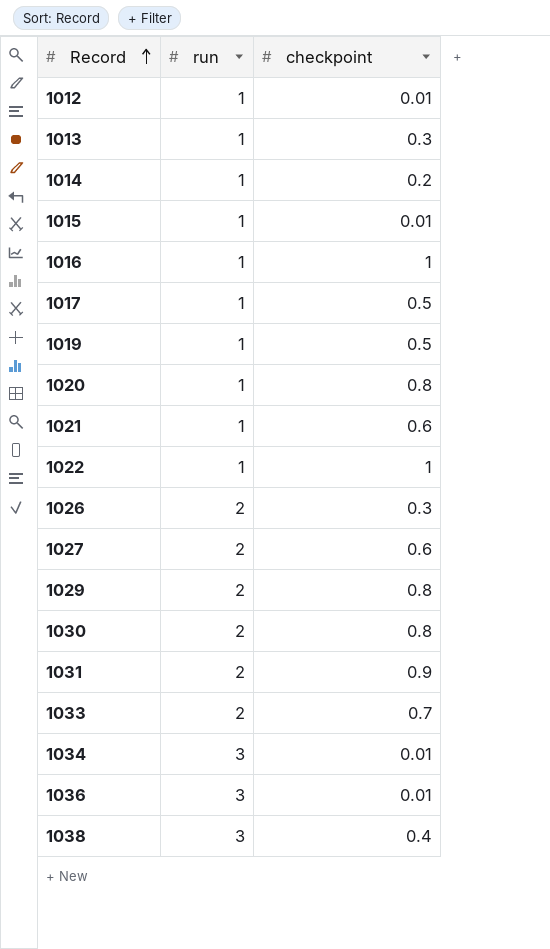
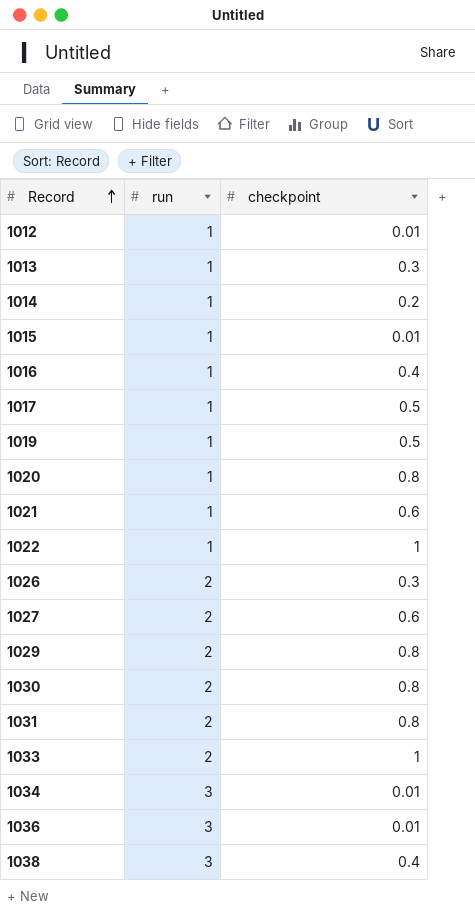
1016 | checkpoint: 1 -> 0.4
1031 | checkpoint: 0.9 -> 0.8
1033 | checkpoint: 0.7 -> 1

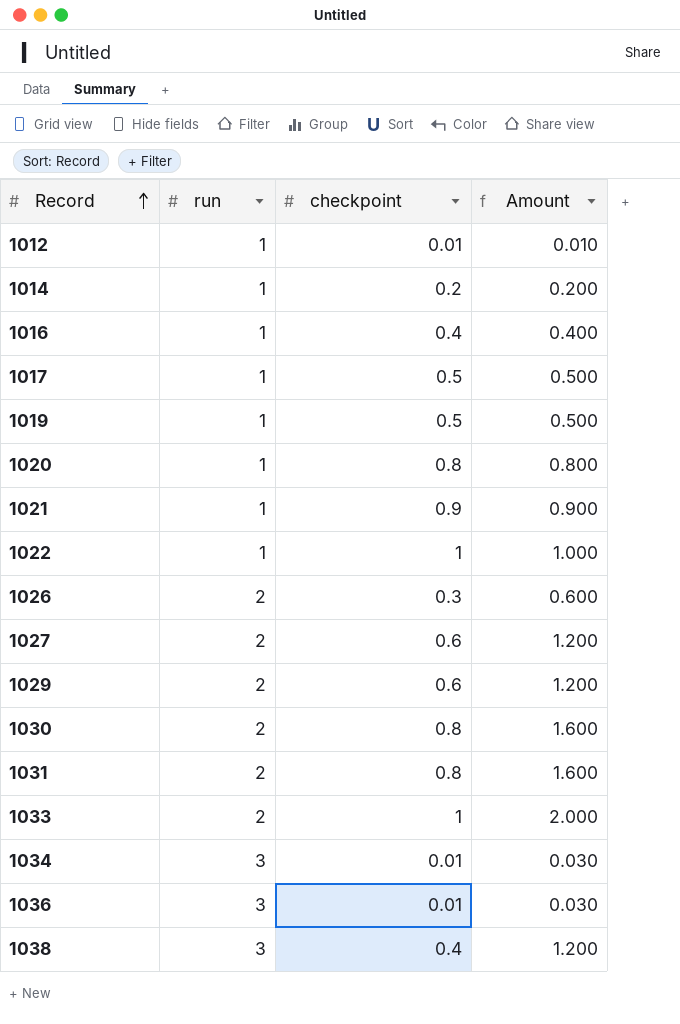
column Amount | formula: none -> [run] * [checkpoint]
row 1013: 1 | 0.3 -> none
row 1015: 1 | 0.01 -> none
1021 | checkpoint: 0.6 -> 0.9
1029 | checkpoint: 0.8 -> 0.6

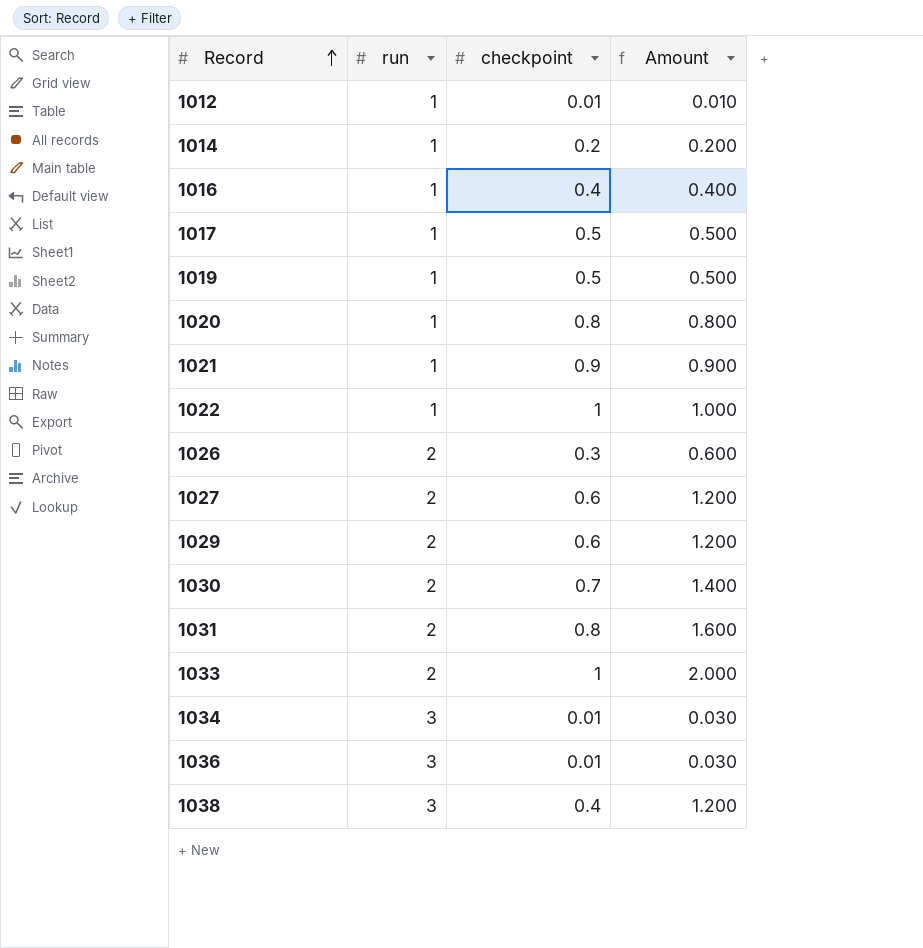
1030 | checkpoint: 0.8 -> 0.7
1030 | Amount: 1.600 -> 1.400

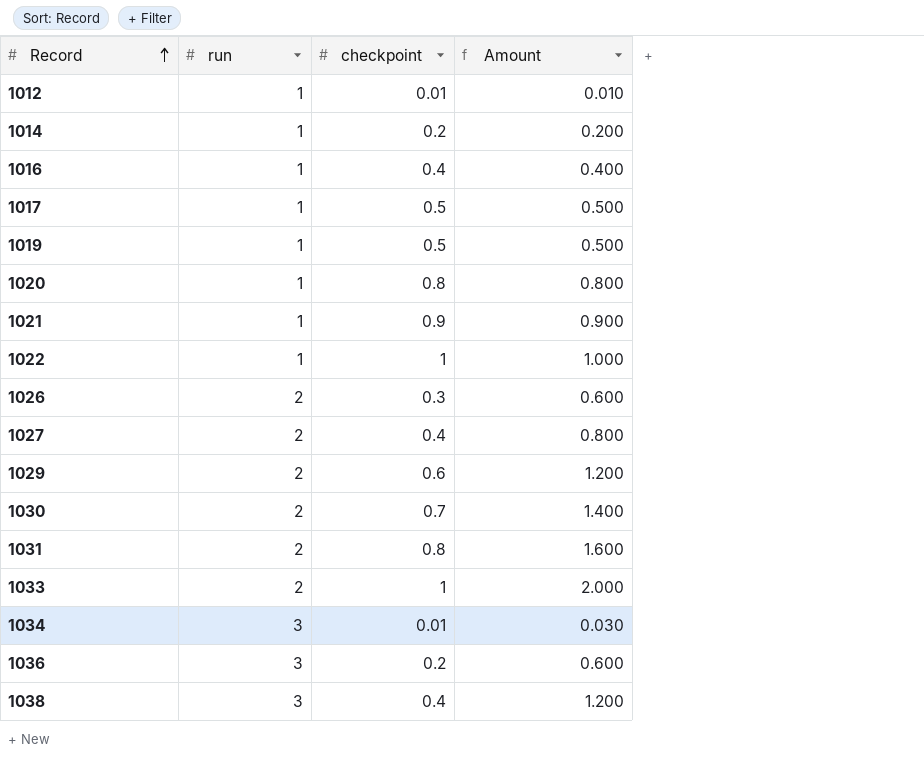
1027 | checkpoint: 0.6 -> 0.4
1027 | Amount: 1.200 -> 0.800
1036 | checkpoint: 0.01 -> 0.2
1036 | Amount: 0.030 -> 0.600

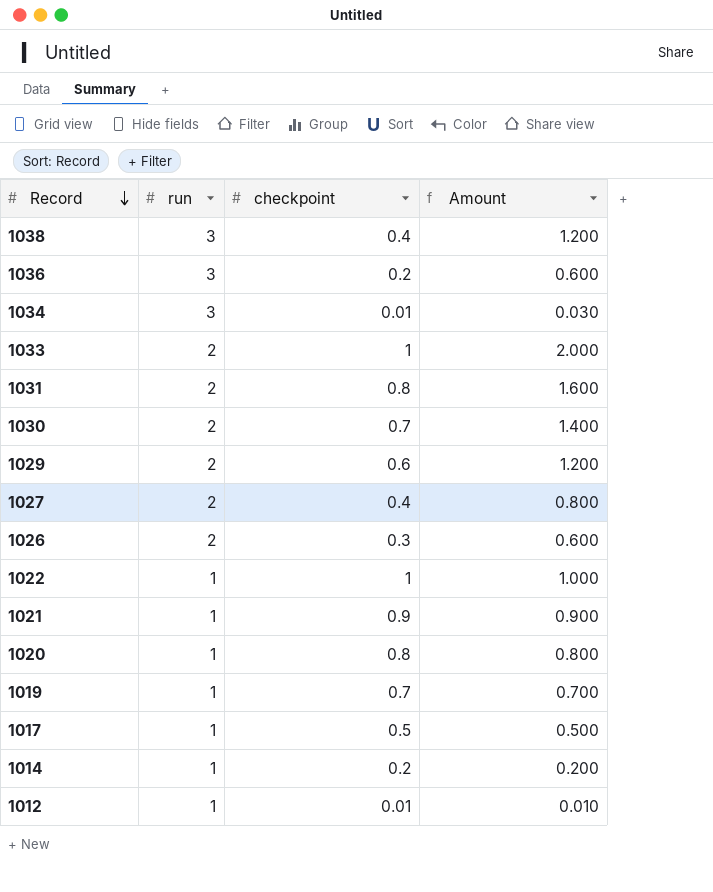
row order: Record ascending -> Record descending
row 1016: 1 | 0.4 | 0.400 -> none
1019 | checkpoint: 0.5 -> 0.7
1019 | Amount: 0.500 -> 0.700

